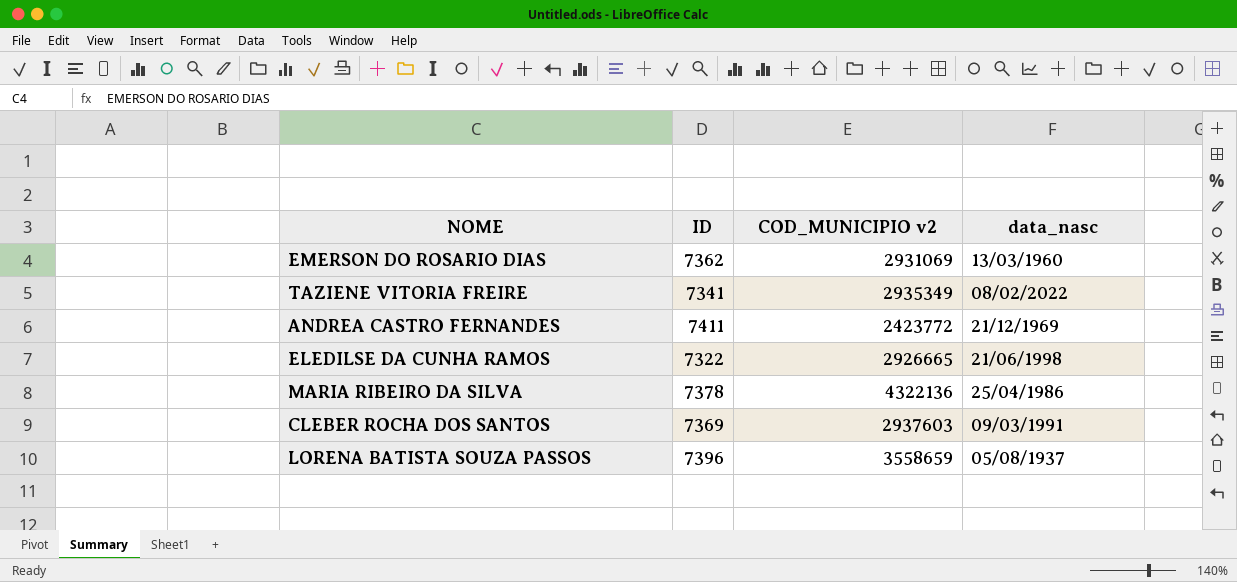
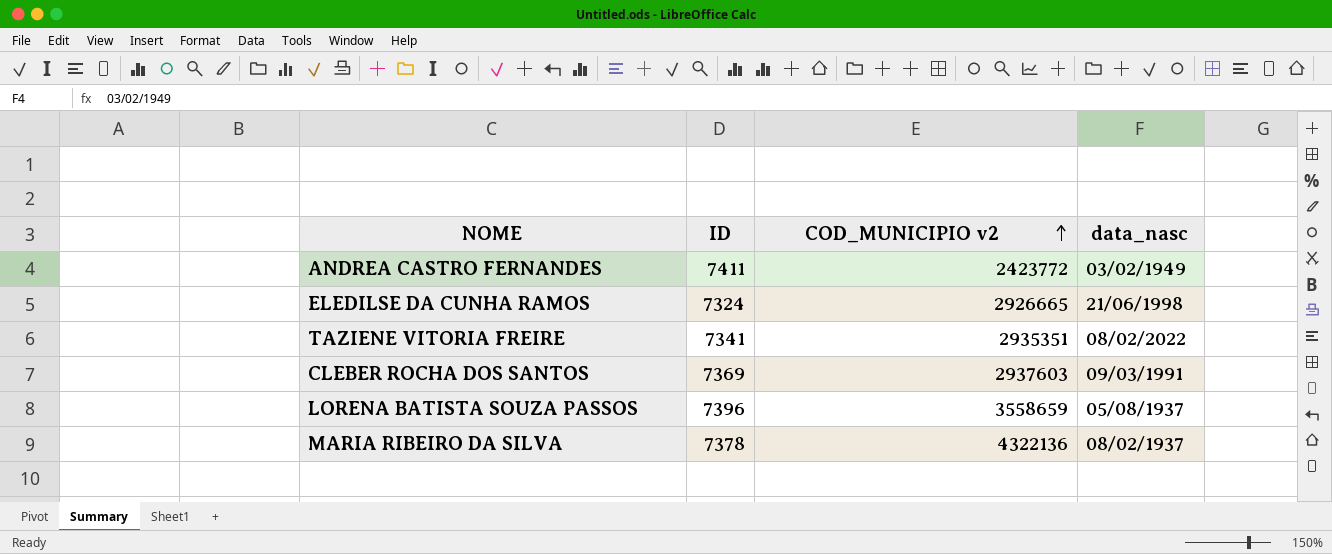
row order: none -> COD_MUNICIPIO v2 ascending
row EMERSON DO ROSARIO DIAS: 7362 | 2931069 | 13/03/1960 -> none
ANDREA CASTRO FERNANDES | data_nasc: 21/12/1969 -> 03/02/1949
ELEDILSE DA CUNHA RAMOS | ID: 7322 -> 7324
TAZIENE VITORIA FREIRE | COD_MUNICIPIO v2: 2935349 -> 2935351
MARIA RIBEIRO DA SILVA | data_nasc: 25/04/1986 -> 08/02/1937

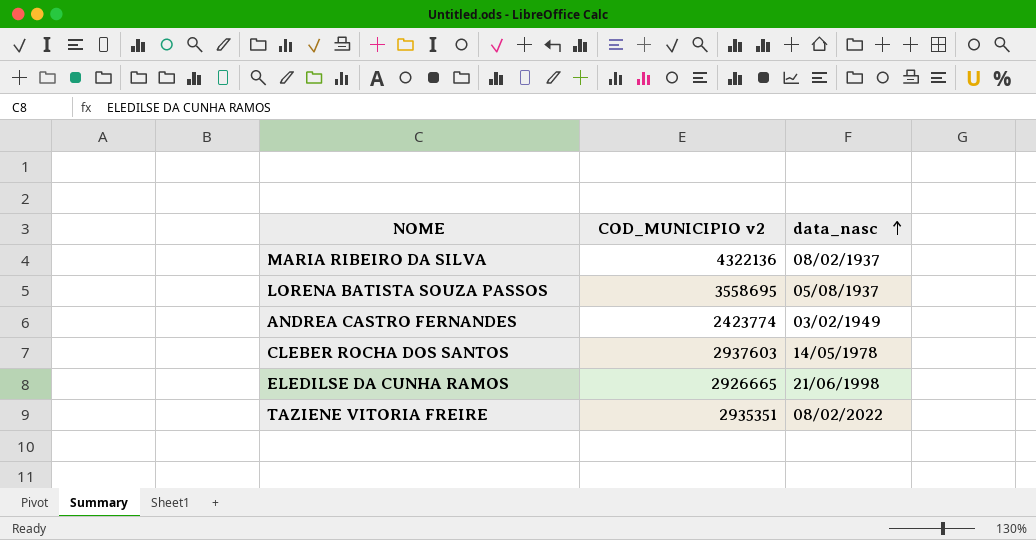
row order: COD_MUNICIPIO v2 ascending -> data_nasc ascending
column ID | position: 2 -> none
LORENA BATISTA SOUZA PASSOS | COD_MUNICIPIO v2: 3558659 -> 3558695
ANDREA CASTRO FERNANDES | COD_MUNICIPIO v2: 2423772 -> 2423774
CLEBER ROCHA DOS SANTOS | data_nasc: 09/03/1991 -> 14/05/1978

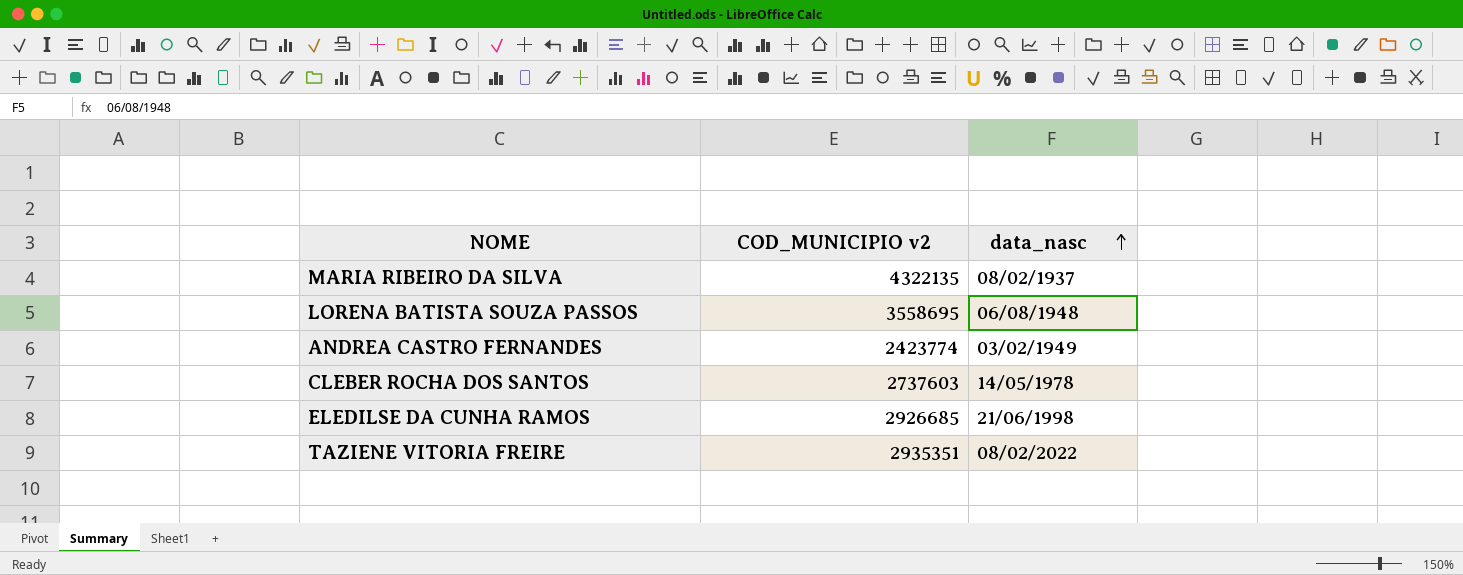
MARIA RIBEIRO DA SILVA | COD_MUNICIPIO v2: 4322136 -> 4322135
LORENA BATISTA SOUZA PASSOS | data_nasc: 05/08/1937 -> 06/08/1948
CLEBER ROCHA DOS SANTOS | COD_MUNICIPIO v2: 2937603 -> 2737603
ELEDILSE DA CUNHA RAMOS | COD_MUNICIPIO v2: 2926665 -> 2926685

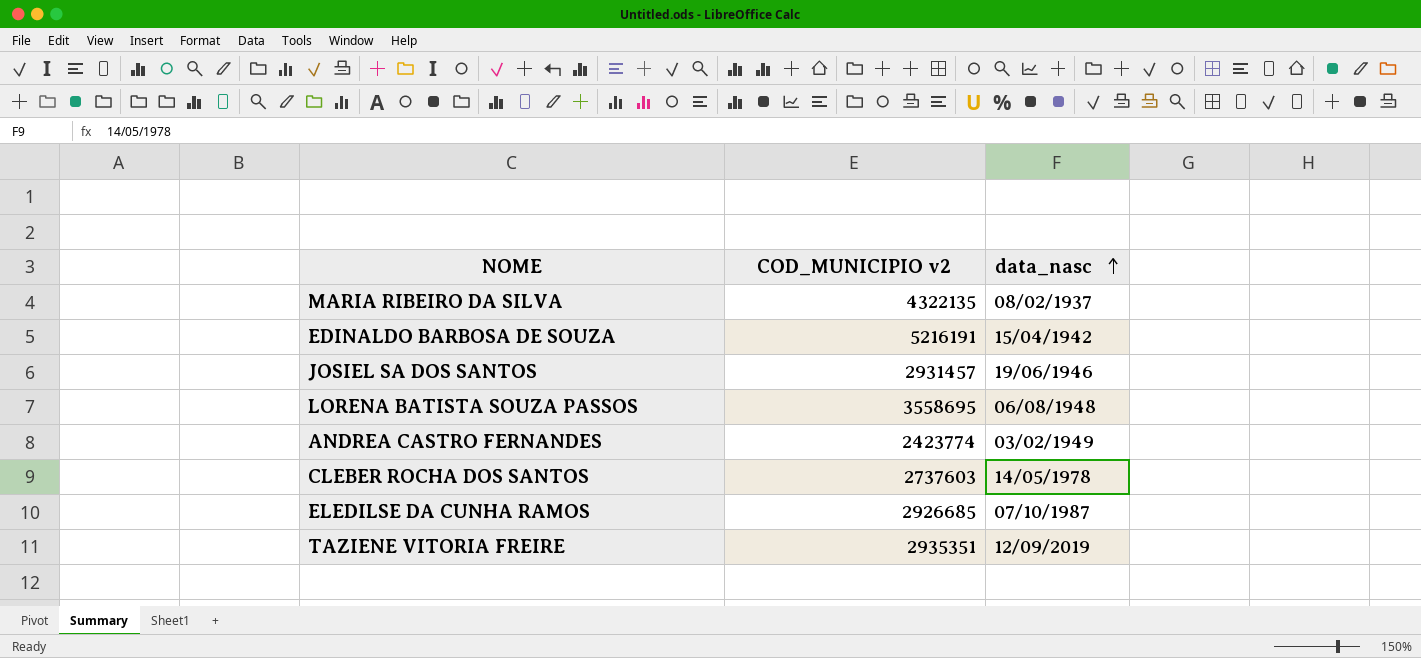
row EDINALDO BARBOSA DE SOUZA: none -> 5216191 | 15/04/1942
row JOSIEL SA DOS SANTOS: none -> 2931457 | 19/06/1946
ELEDILSE DA CUNHA RAMOS | data_nasc: 21/06/1998 -> 07/10/1987
TAZIENE VITORIA FREIRE | data_nasc: 08/02/2022 -> 12/09/2019

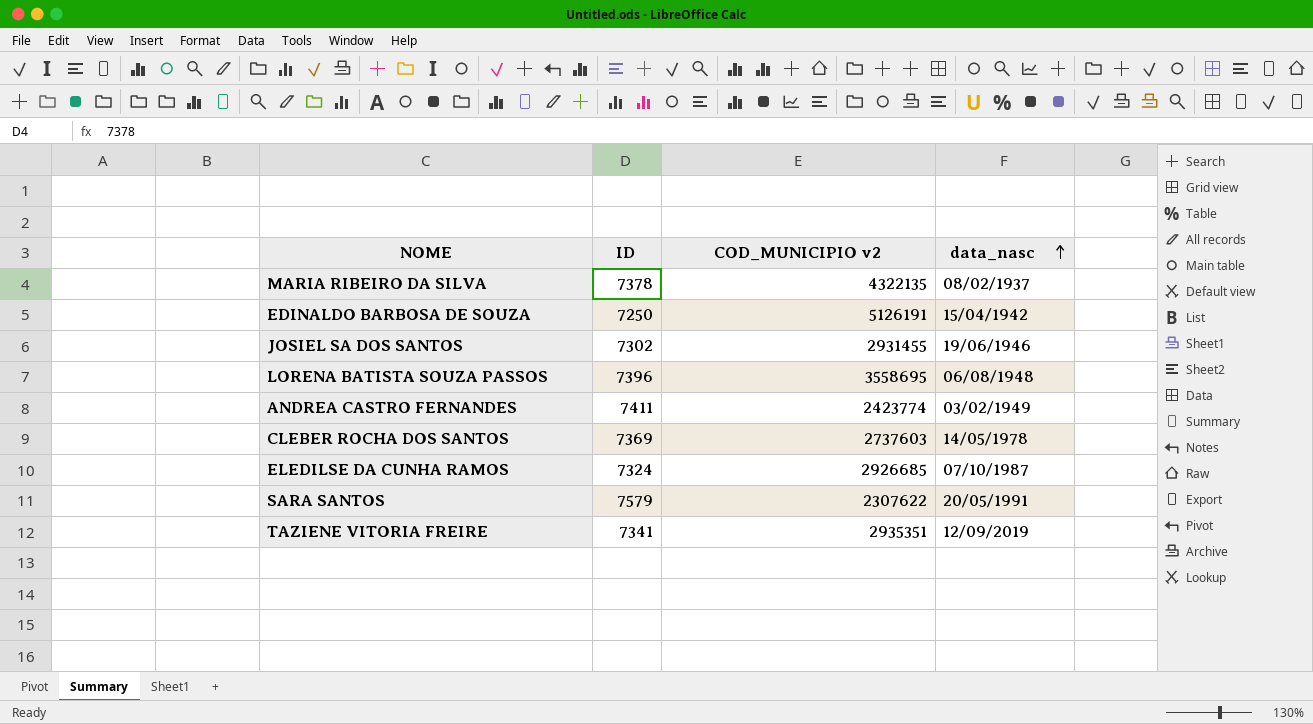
column ID | position: none -> 2
EDINALDO BARBOSA DE SOUZA | COD_MUNICIPIO v2: 5216191 -> 5126191
JOSIEL SA DOS SANTOS | COD_MUNICIPIO v2: 2931457 -> 2931455
row SARA SANTOS: none -> 7579 | 2307622 | 20/05/1991

